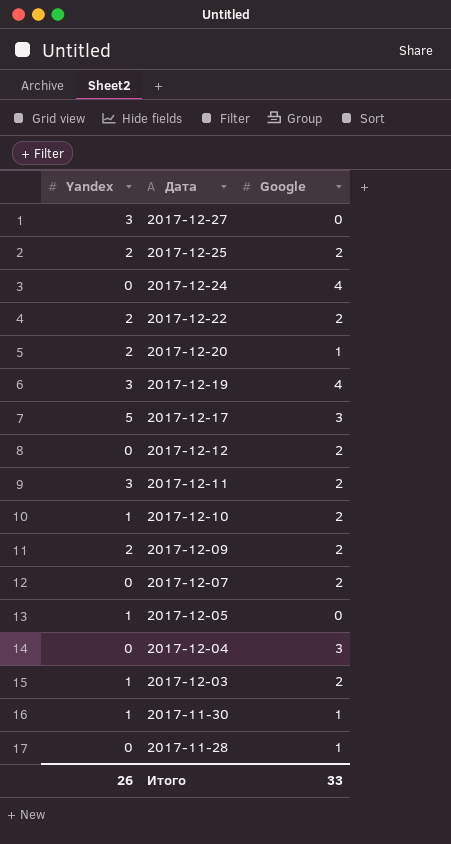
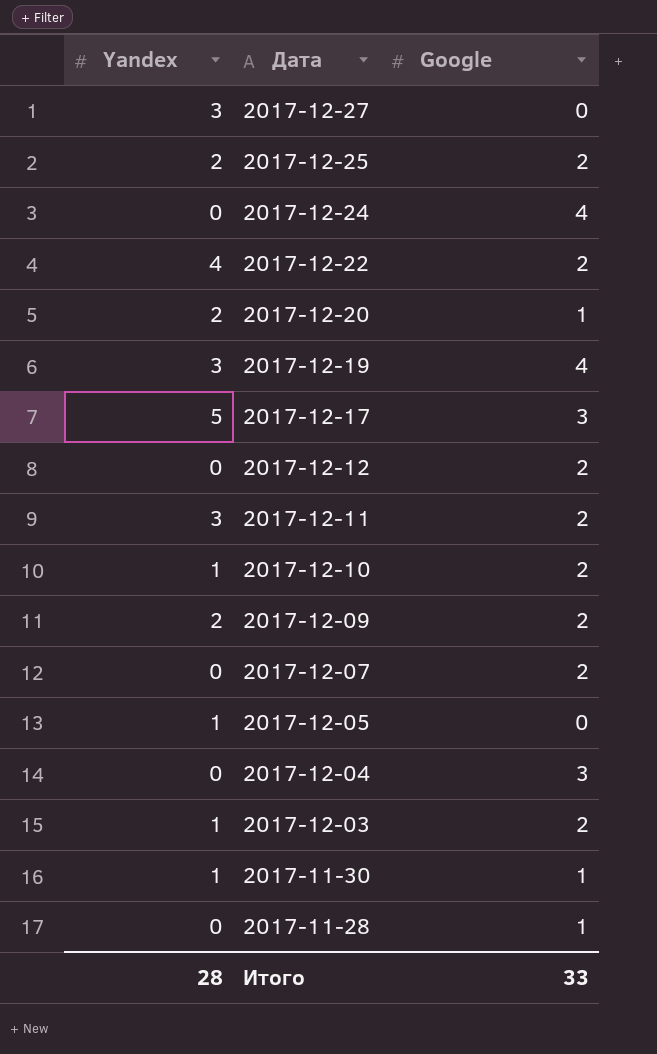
2017-12-22 | Yandex: 2 -> 4
Итого | Yandex: 26 -> 28

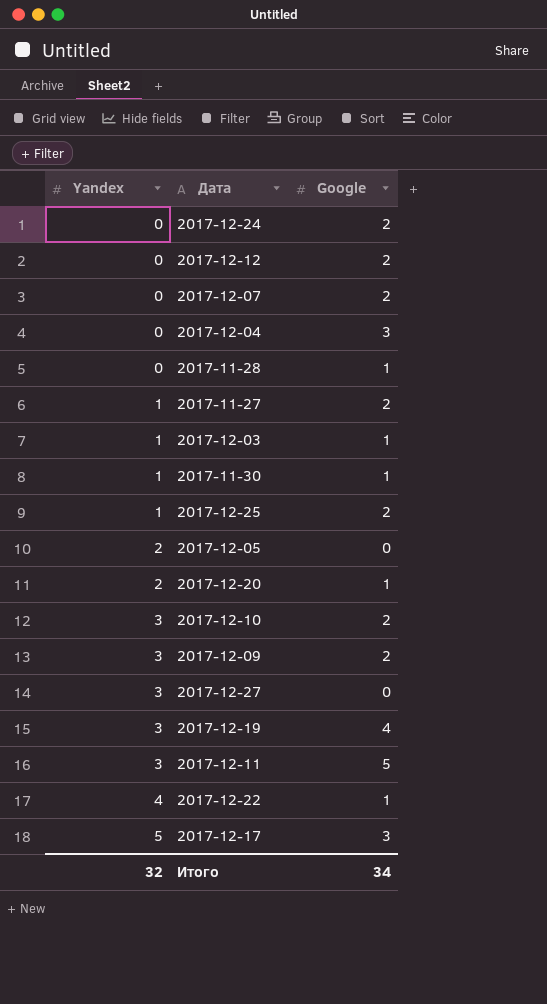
row order: Дата descending -> Yandex ascending
2017-12-24 | Google: 4 -> 2
row 2017-11-27: none -> 1 | 2
2017-12-03 | Google: 2 -> 1
2017-12-25 | Yandex: 2 -> 1
2017-12-05 | Yandex: 1 -> 2
2017-12-10 | Yandex: 1 -> 3
2017-12-09 | Yandex: 2 -> 3
2017-12-11 | Google: 2 -> 5
2017-12-22 | Google: 2 -> 1
Итого | Yandex: 28 -> 32
Итого | Google: 33 -> 34

